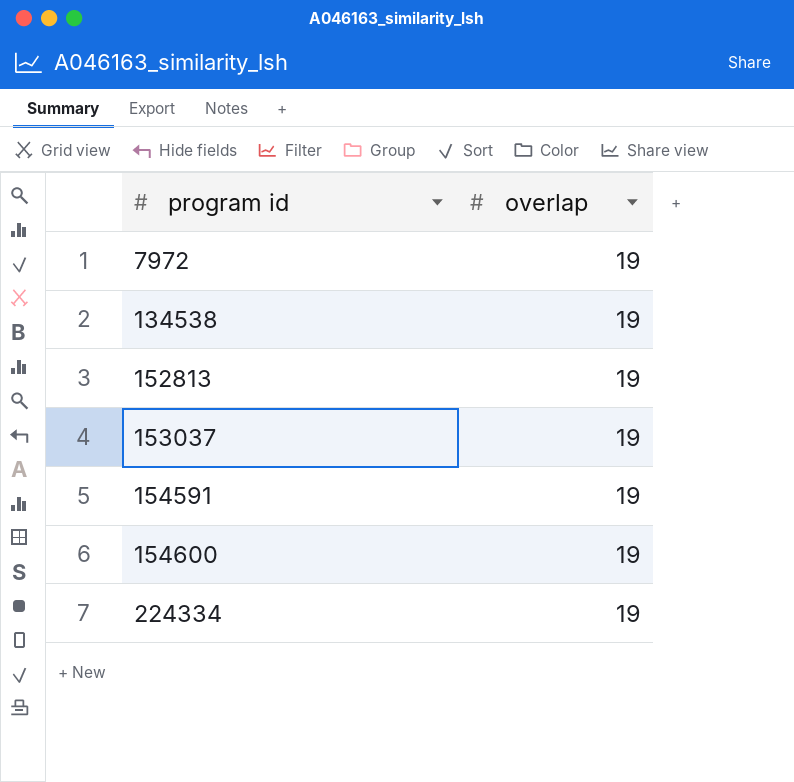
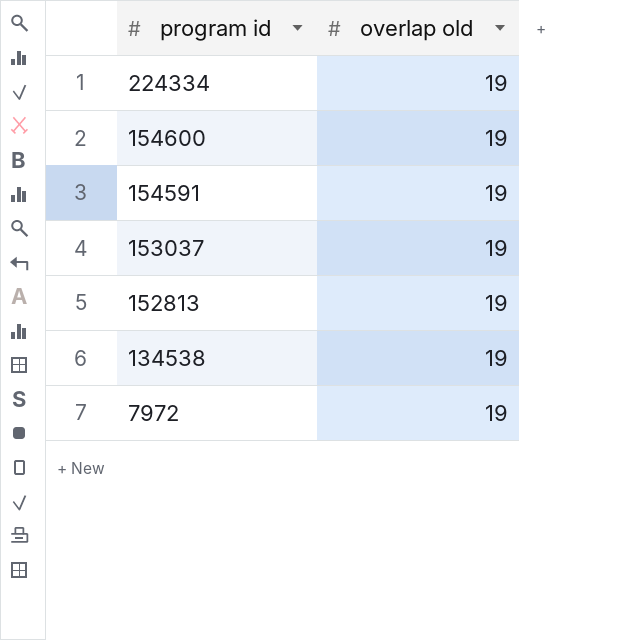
row order: program id ascending -> program id descending
column name: overlap -> overlap old

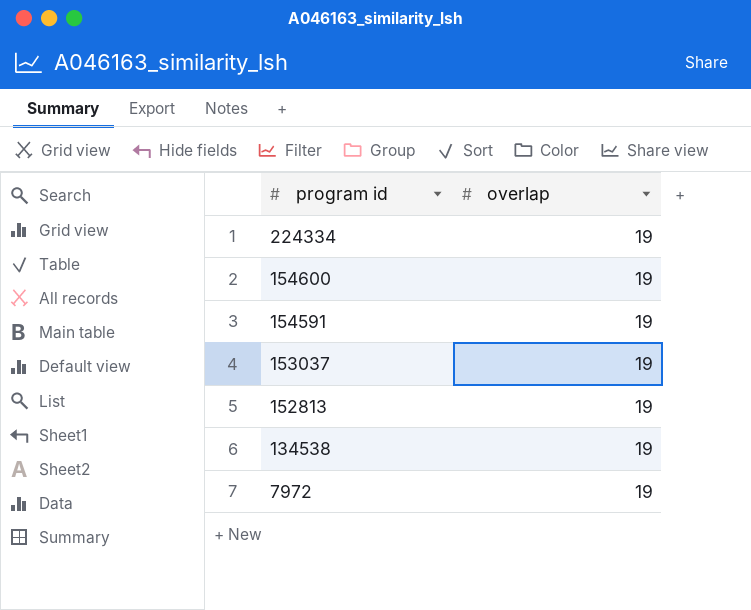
column name: overlap old -> overlap

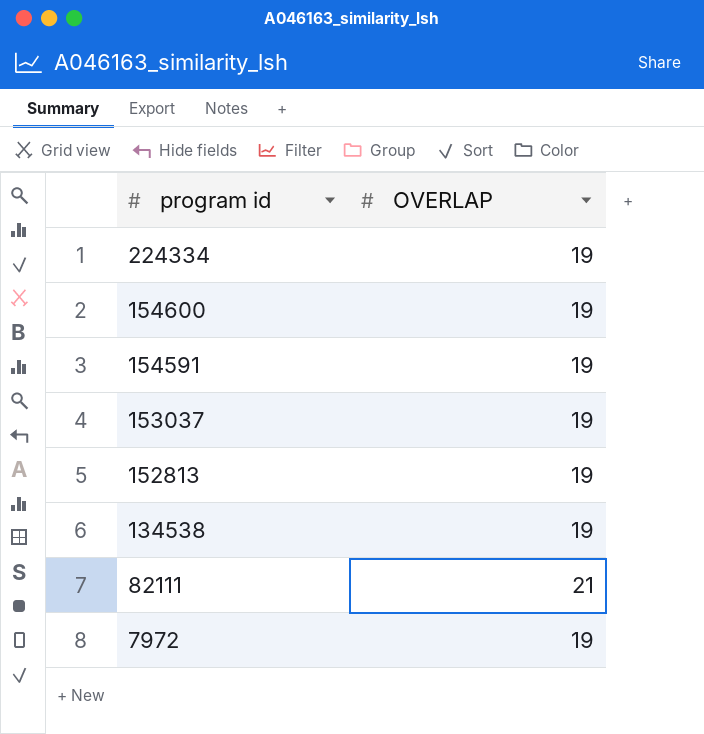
column name: overlap -> OVERLAP
row 82111: none -> 21

